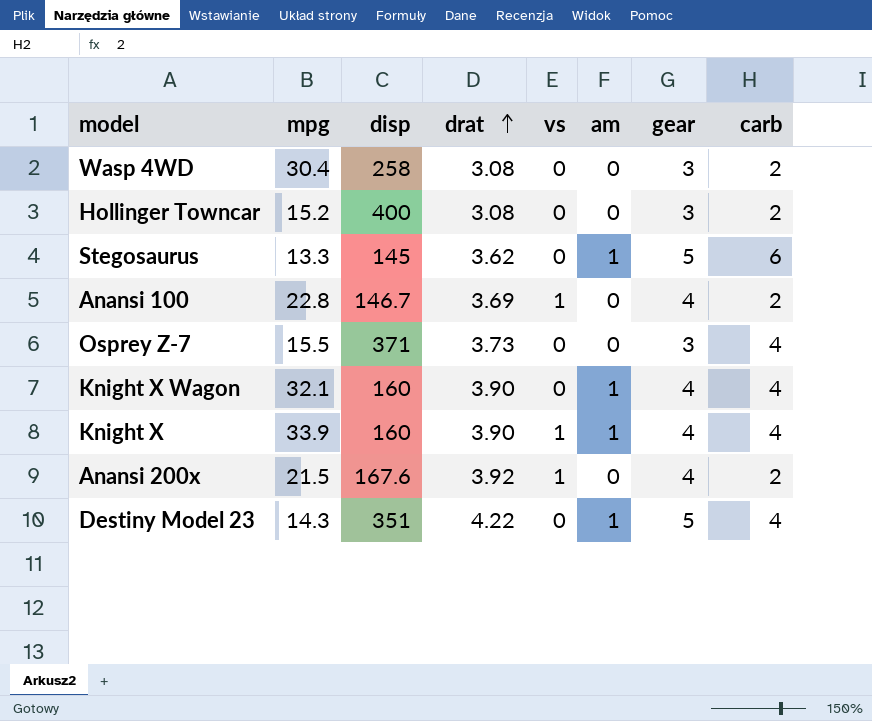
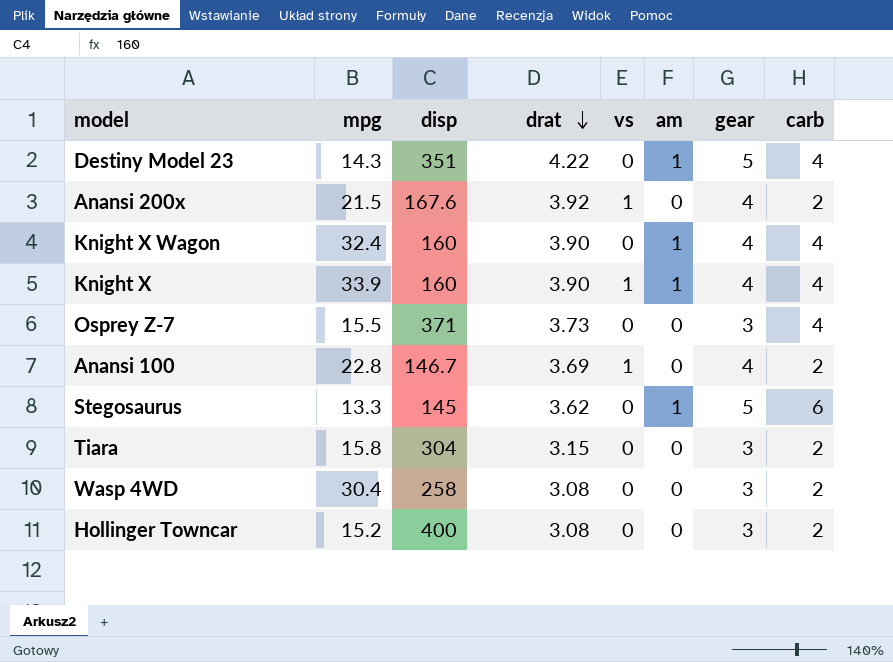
row order: drat ascending -> drat descending
Knight X Wagon | mpg: 32.1 -> 32.4
row Tiara: none -> 15.8 | 304 | 3.15 | 0 | 0 | 3 | 2

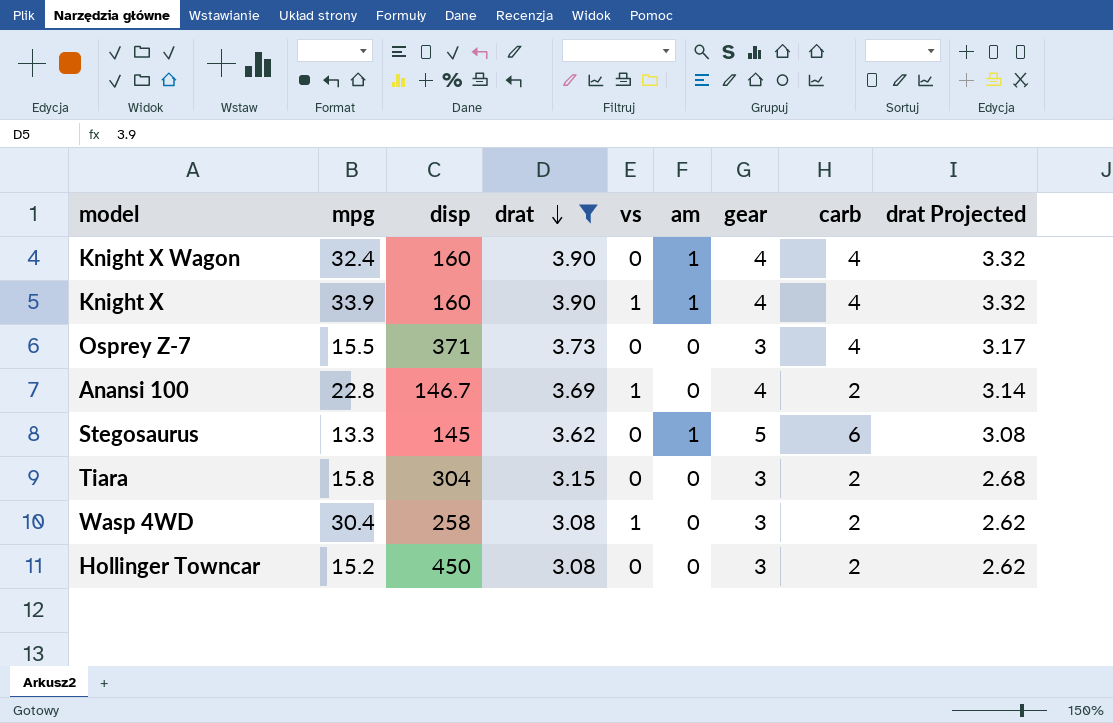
filter: none -> drat <= 3.90
column drat Projected | formula: none -> [drat] * 0.85
Wasp 4WD | vs: 0 -> 1
Hollinger Towncar | disp: 400 -> 450

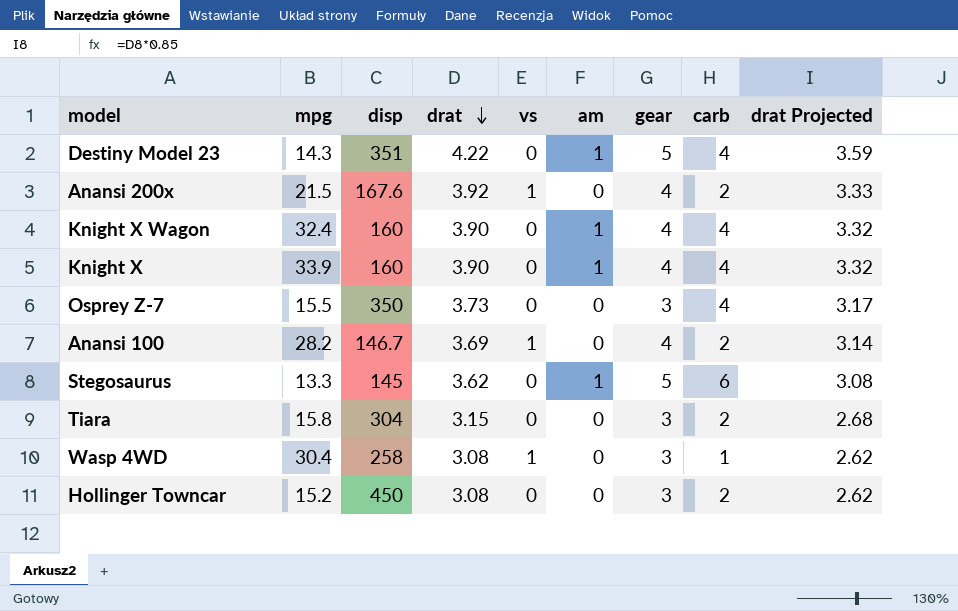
filter: drat <= 3.90 -> none
Knight X | vs: 1 -> 0
Osprey Z-7 | disp: 371 -> 350
Anansi 100 | mpg: 22.8 -> 28.2
Wasp 4WD | carb: 2 -> 1

